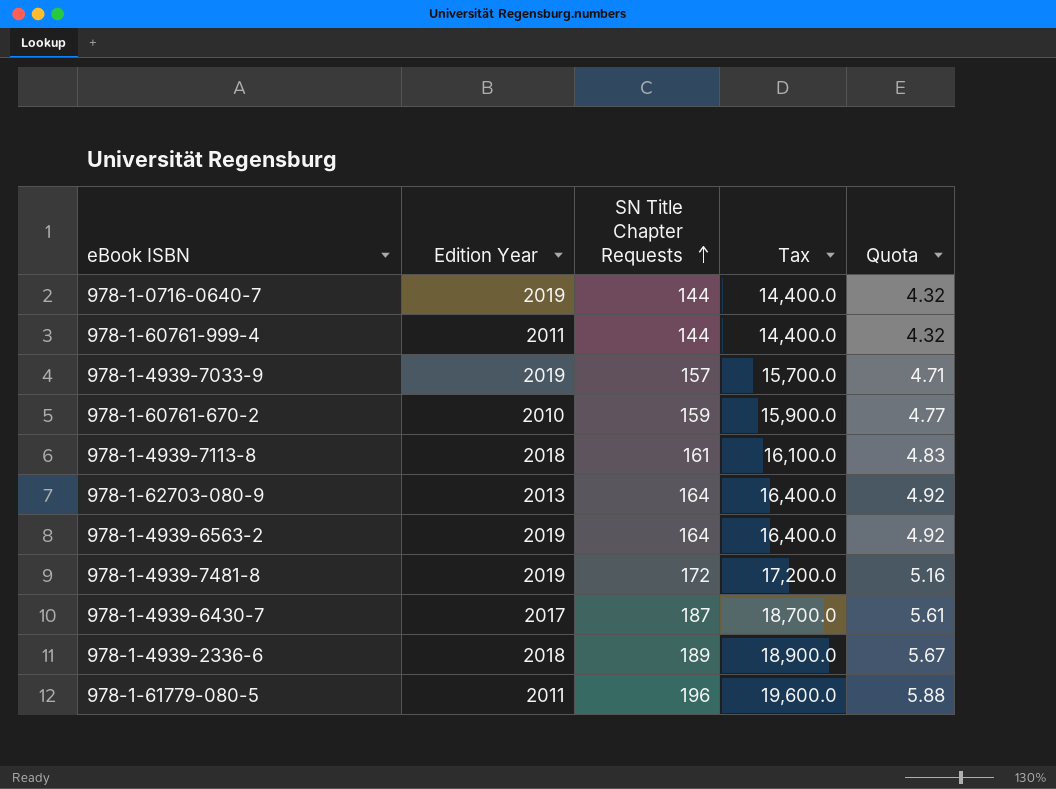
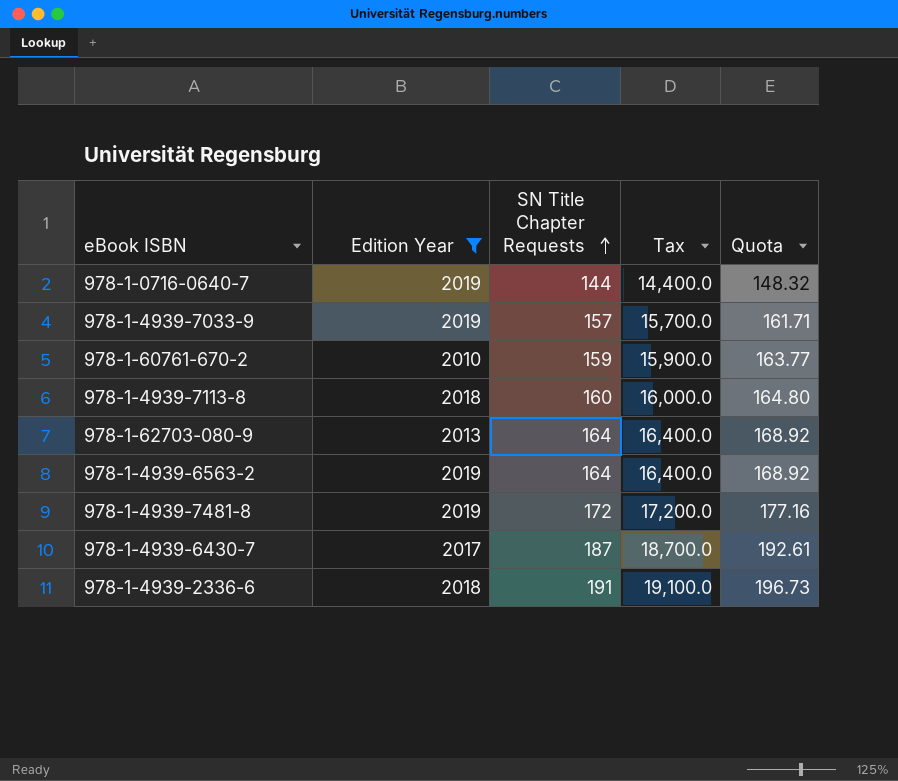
filter: none -> Edition Year != 2011
column Quota | formula: [SN Title Chapter Requests] * 0.03 -> [SN Title Chapter Requests] * 1.03
978-1-4939-7113-8 | SN Title Chapter Requests: 161 -> 160
978-1-4939-7113-8 | Tax: 16,100.0 -> 16,000.0
978-1-4939-2336-6 | SN Title Chapter Requests: 189 -> 191
978-1-4939-2336-6 | Tax: 18,900.0 -> 19,100.0

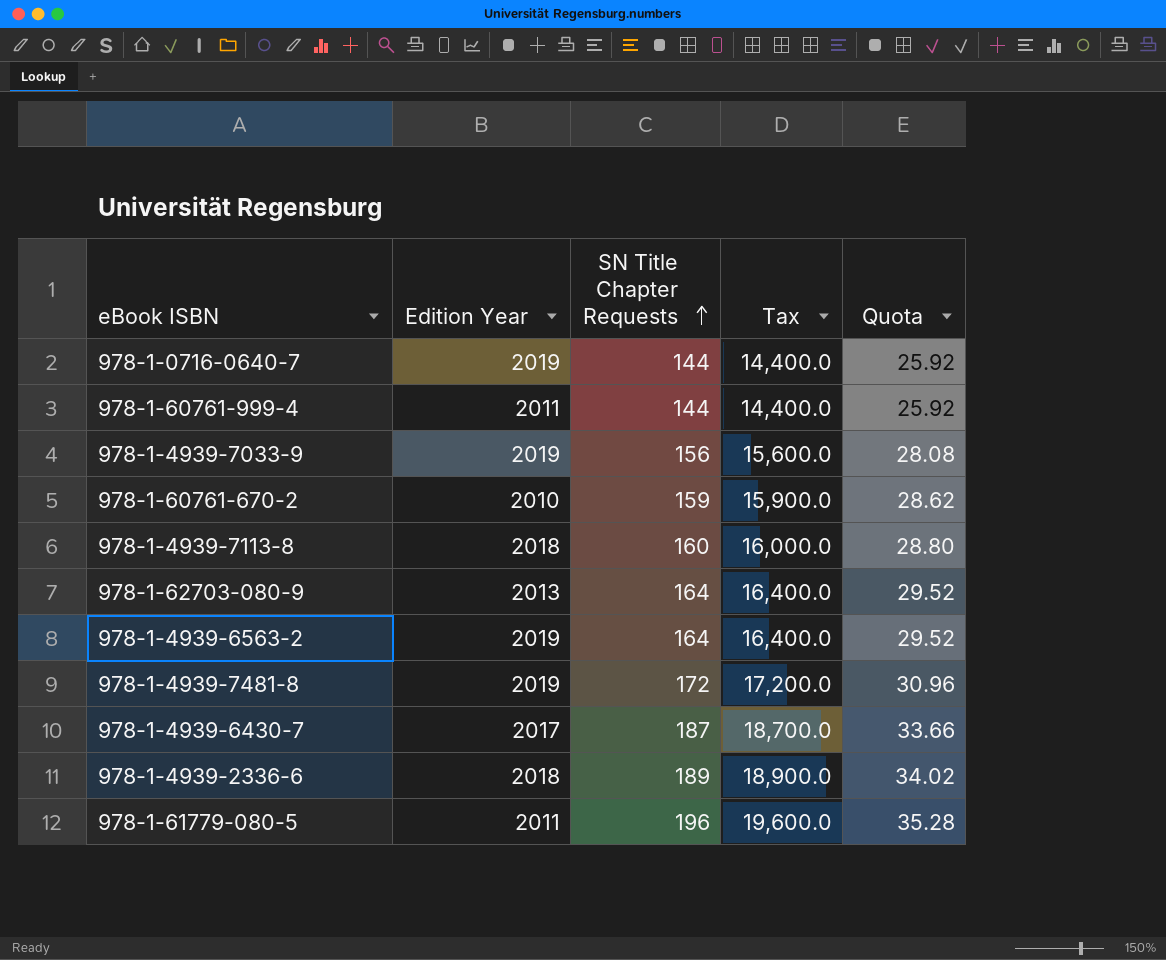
filter: Edition Year != 2011 -> none
column Quota | formula: [SN Title Chapter Requests] * 1.03 -> [SN Title Chapter Requests] * 0.18
978-1-4939-7033-9 | SN Title Chapter Requests: 157 -> 156
978-1-4939-7033-9 | Tax: 15,700.0 -> 15,600.0
978-1-4939-2336-6 | SN Title Chapter Requests: 191 -> 189
978-1-4939-2336-6 | Tax: 19,100.0 -> 18,900.0

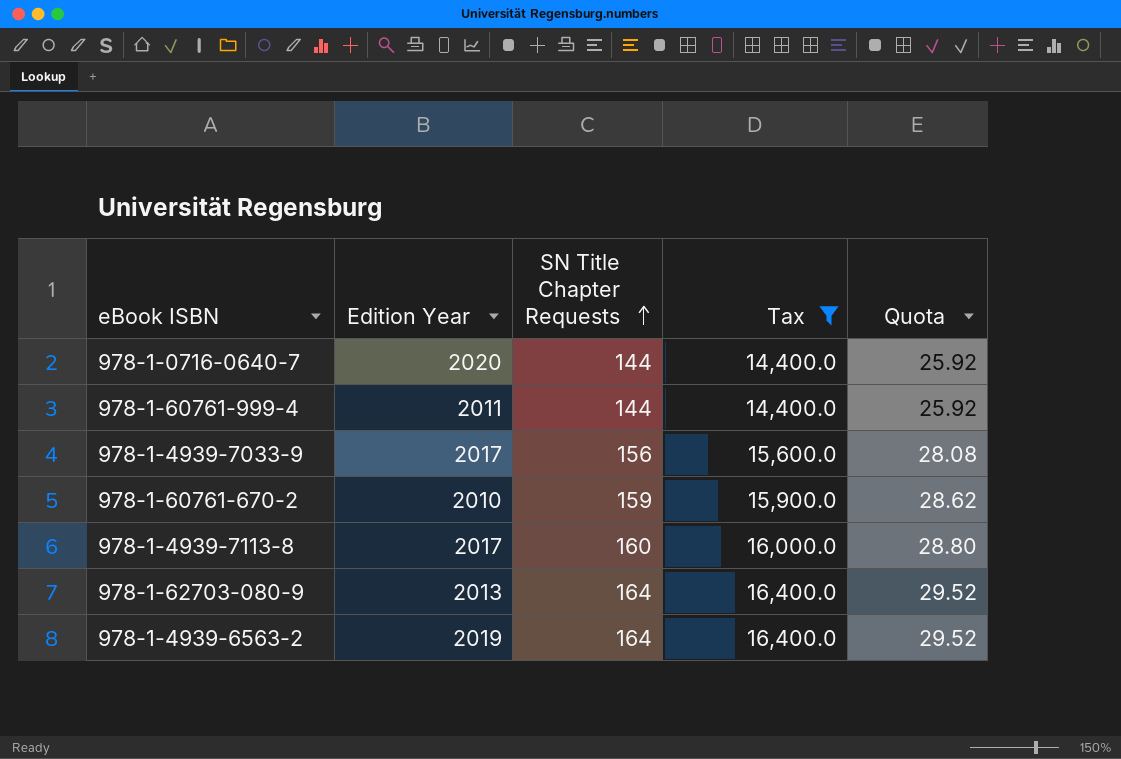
filter: none -> Tax <= 16,400.0
978-1-0716-0640-7 | Edition Year: 2019 -> 2020
978-1-4939-7033-9 | Edition Year: 2019 -> 2017
978-1-4939-7113-8 | Edition Year: 2018 -> 2017

